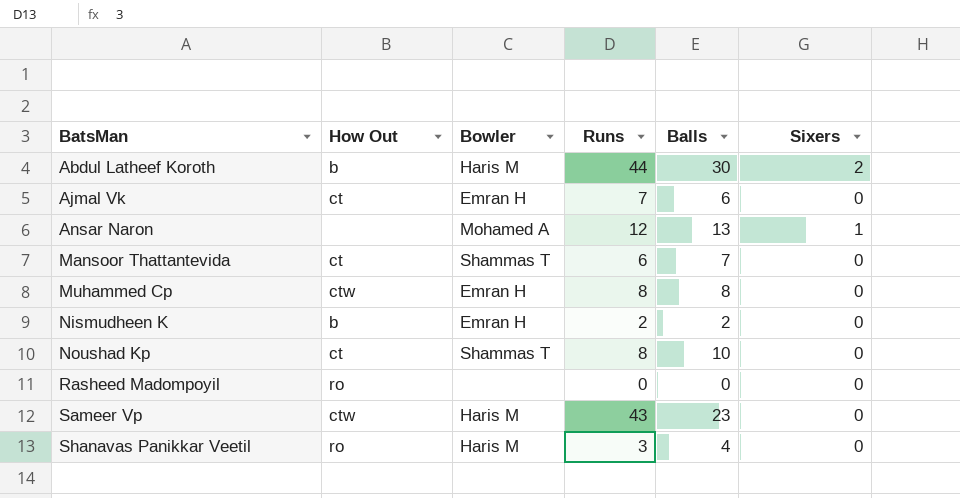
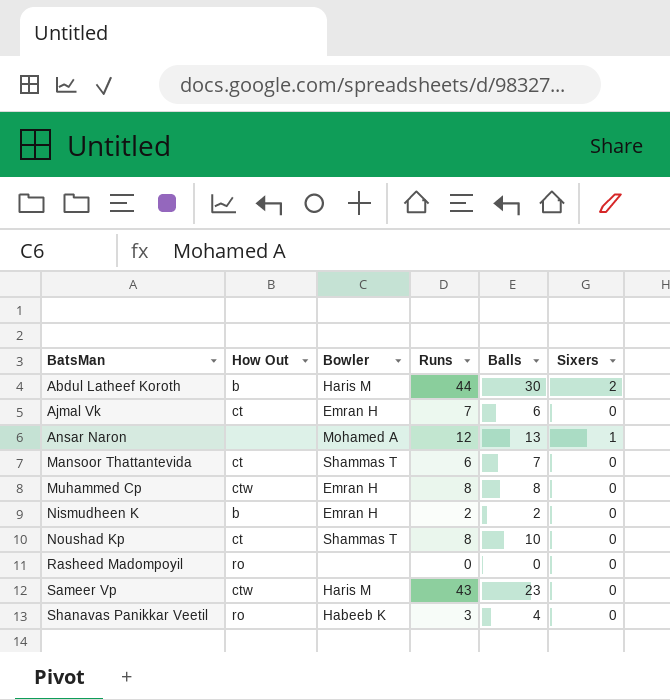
Shanavas Panikkar Veetil | Bowler: Haris M -> Habeeb K

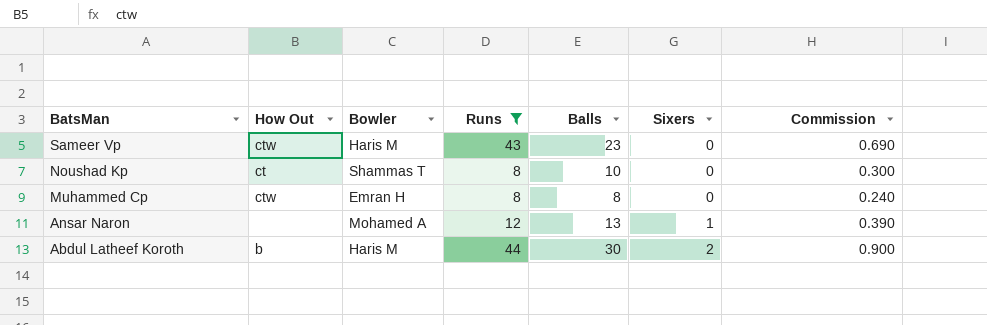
filter: none -> Runs >= 8
row order: BatsMan ascending -> BatsMan descending
column Commission | formula: none -> [Balls] * 0.03

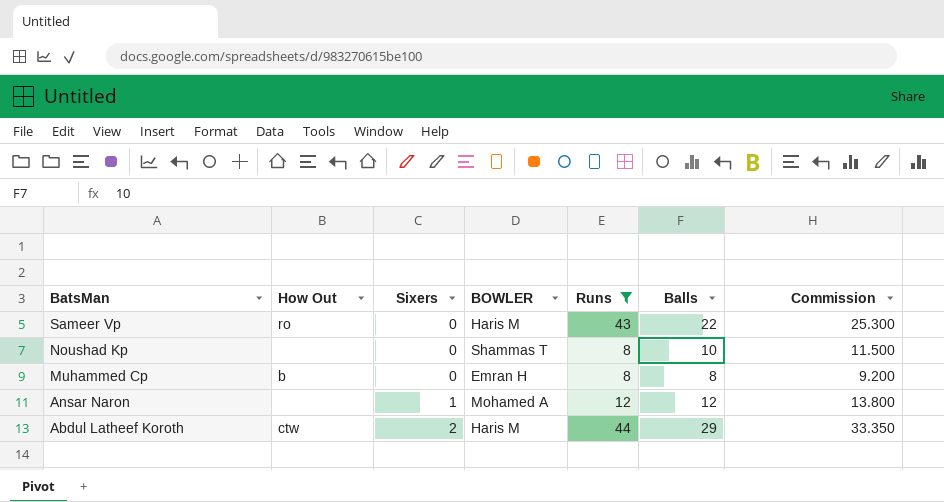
column Sixers | position: 6 -> 3
column name: Bowler -> BOWLER
column Commission | formula: [Balls] * 0.03 -> [Balls] * 1.15
Sameer Vp | How Out: ctw -> ro
Sameer Vp | Balls: 23 -> 22
Noushad Kp | How Out: ct -> none
Muhammed Cp | How Out: ctw -> b
Ansar Naron | Balls: 13 -> 12
Abdul Latheef Koroth | How Out: b -> ctw
Abdul Latheef Koroth | Balls: 30 -> 29

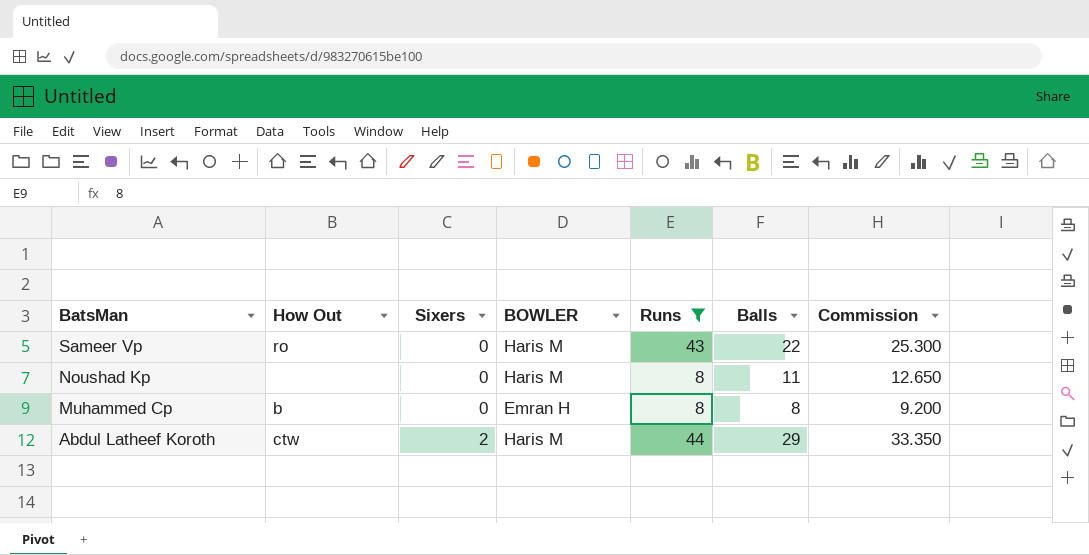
row Ansar Naron: none | 1 | Mohamed A | 12 | 12 | 13.800 -> none
Noushad Kp | BOWLER: Shammas T -> Haris M
Noushad Kp | Balls: 10 -> 11
Noushad Kp | Commission: 11.500 -> 12.650

